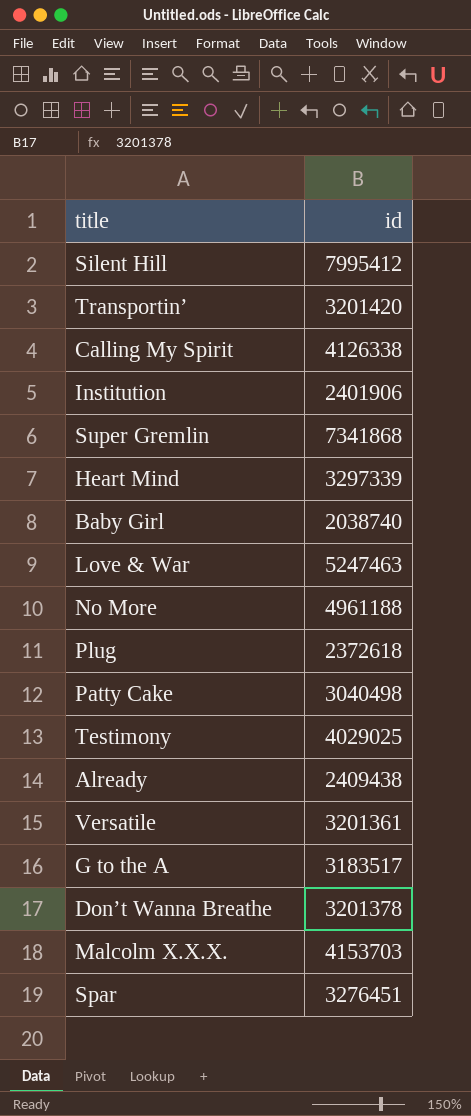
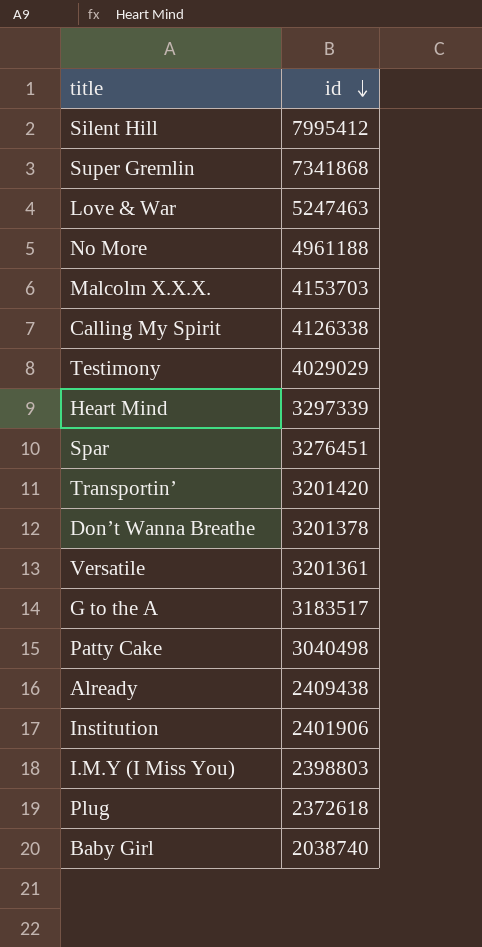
row order: none -> id descending
Testimony | id: 4029025 -> 4029029
row I.M.Y (I Miss You): none -> 2398803

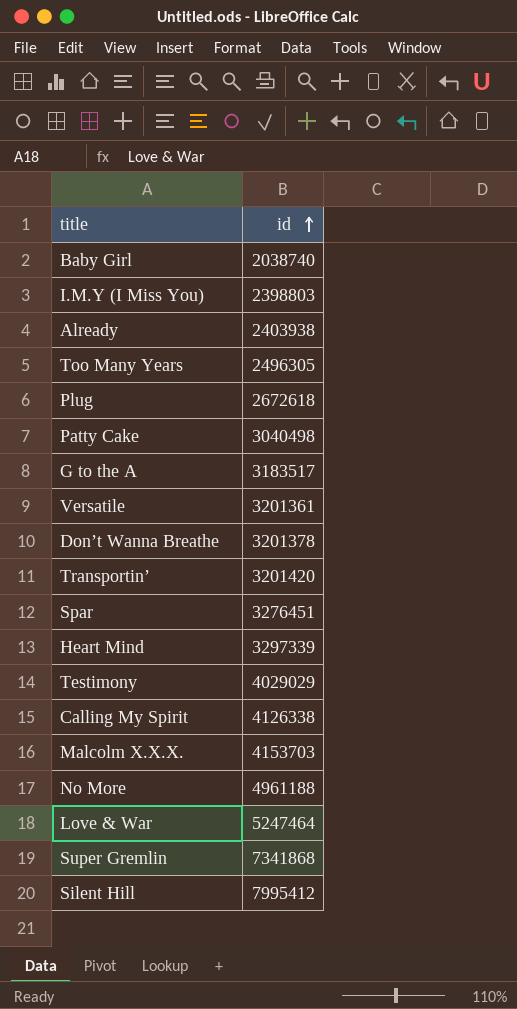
row order: id descending -> id ascending
row Institution: 2401906 -> none
Already | id: 2409438 -> 2403938
row Too Many Years: none -> 2496305
Plug | id: 2372618 -> 2672618
Love & War | id: 5247463 -> 5247464

